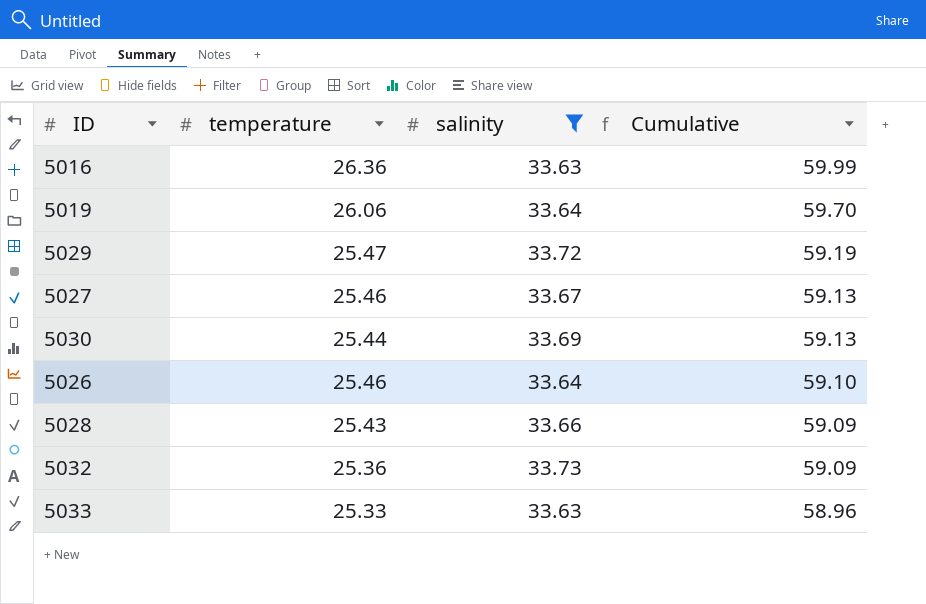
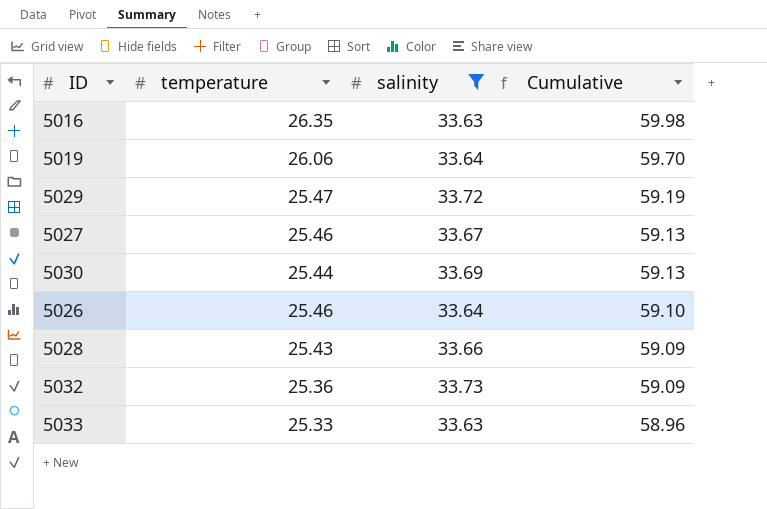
5016 | temperature: 26.36 -> 26.35
5016 | Cumulative: 59.99 -> 59.98

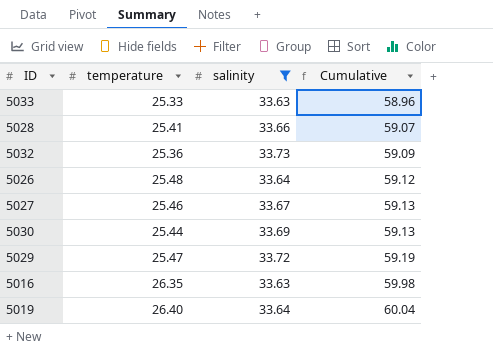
row order: Cumulative descending -> Cumulative ascending
5028 | temperature: 25.43 -> 25.41
5028 | Cumulative: 59.09 -> 59.07
5026 | temperature: 25.46 -> 25.48
5026 | Cumulative: 59.10 -> 59.12
5019 | temperature: 26.06 -> 26.40
5019 | Cumulative: 59.70 -> 60.04

